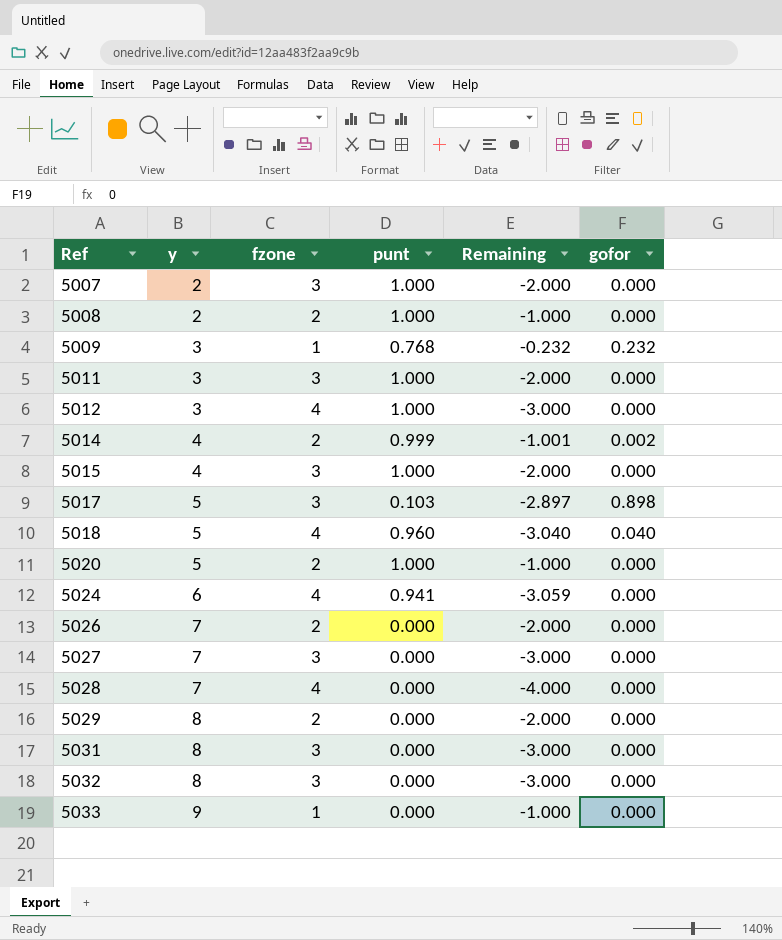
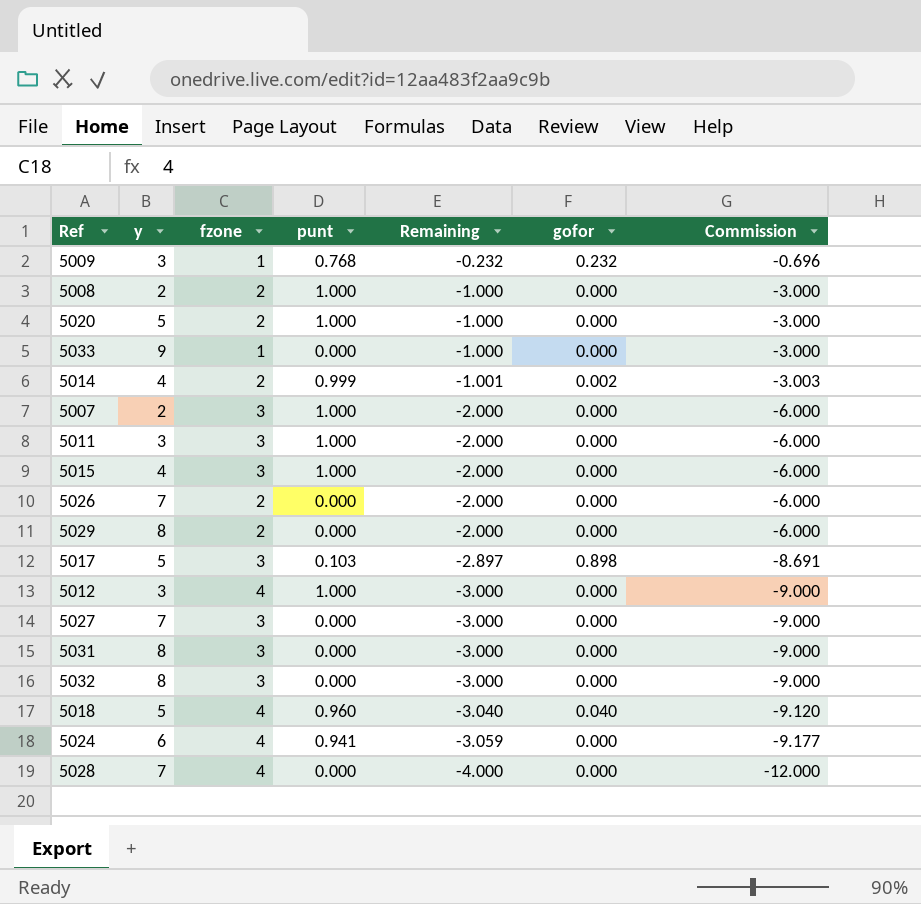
row order: Ref ascending -> Remaining descending
column Commission | formula: none -> [Remaining] * 3

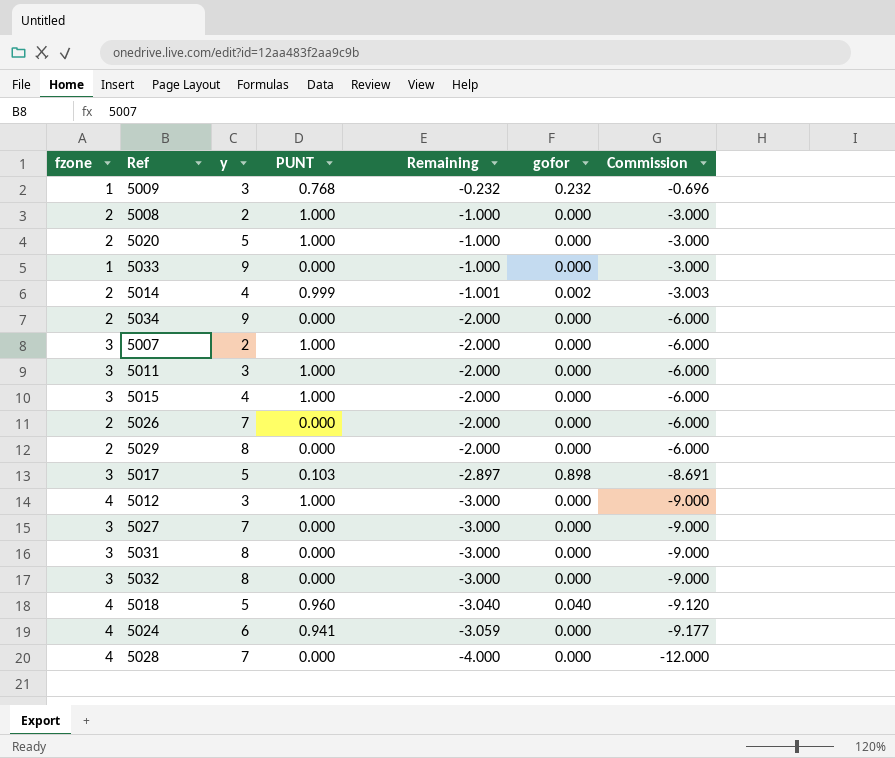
column fzone | position: 3 -> 1
column name: punt -> PUNT
row 5034: none -> 2 | 9 | 0.000 | -2.000 | 0.000 | -6.000

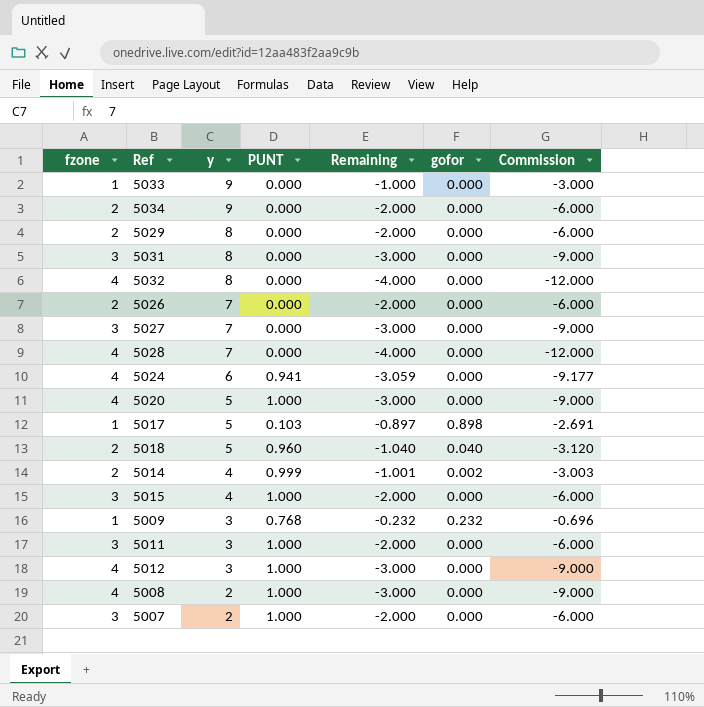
row order: Remaining descending -> y descending
5032 | fzone: 3 -> 4
5032 | Remaining: -3.000 -> -4.000
5032 | Commission: -9.000 -> -12.000
5020 | fzone: 2 -> 4
5020 | Remaining: -1.000 -> -3.000
5020 | Commission: -3.000 -> -9.000
5017 | fzone: 3 -> 1
5017 | Remaining: -2.897 -> -0.897
5017 | Commission: -8.691 -> -2.691
5018 | fzone: 4 -> 2
5018 | Remaining: -3.040 -> -1.040
5018 | Commission: -9.120 -> -3.120
5008 | fzone: 2 -> 4
5008 | Remaining: -1.000 -> -3.000
5008 | Commission: -3.000 -> -9.000

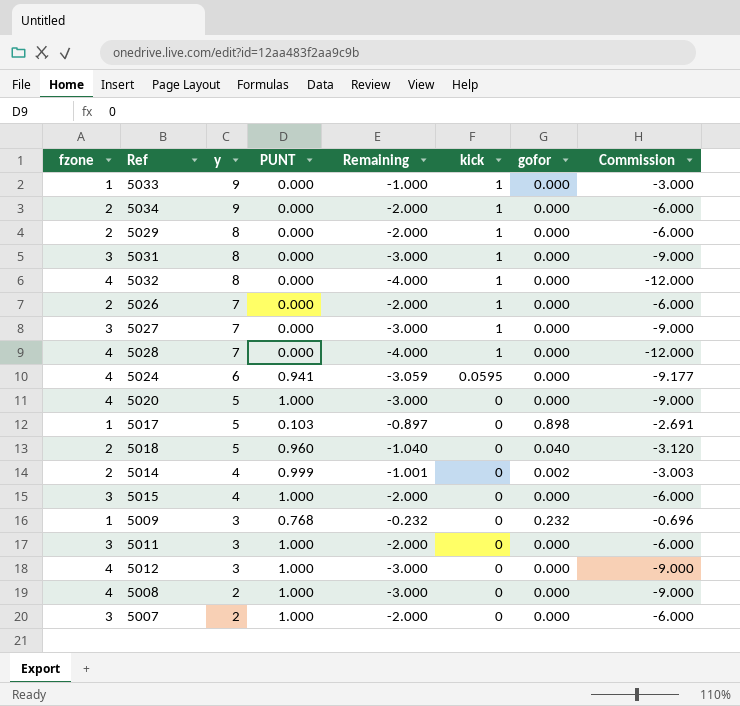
column kick | position: none -> 6

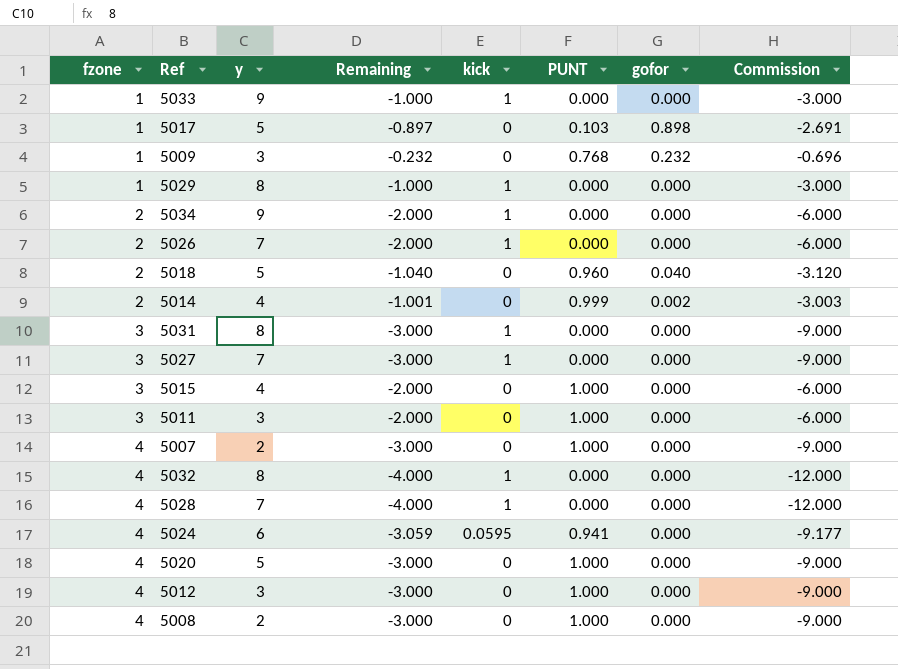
row order: y descending -> fzone ascending
column PUNT | position: 4 -> 6
5029 | fzone: 2 -> 1
5029 | Remaining: -2.000 -> -1.000
5029 | Commission: -6.000 -> -3.000
5007 | fzone: 3 -> 4
5007 | Remaining: -2.000 -> -3.000
5007 | Commission: -6.000 -> -9.000

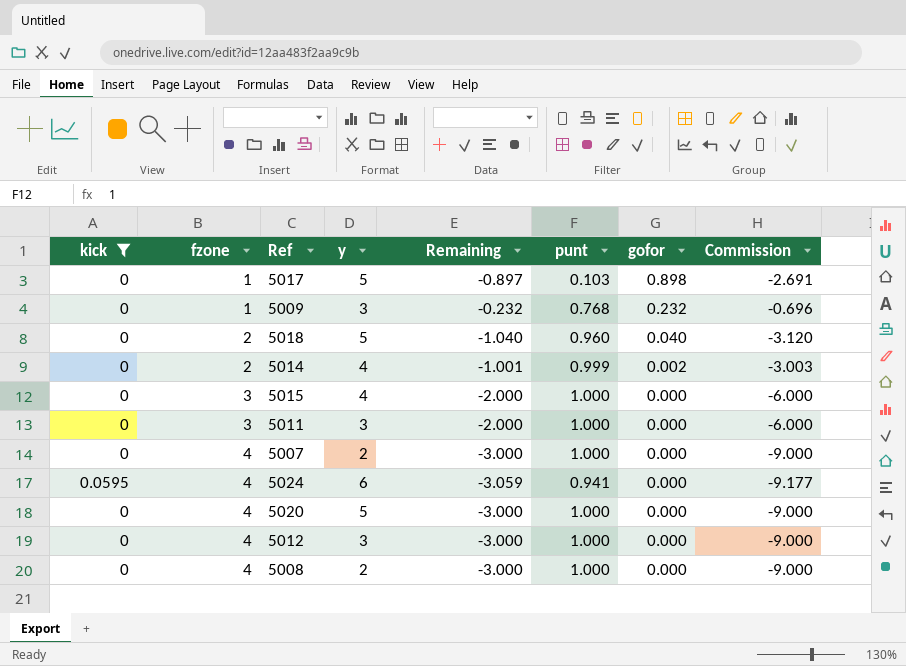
filter: none -> kick != 1
column kick | position: 5 -> 1
column name: PUNT -> punt

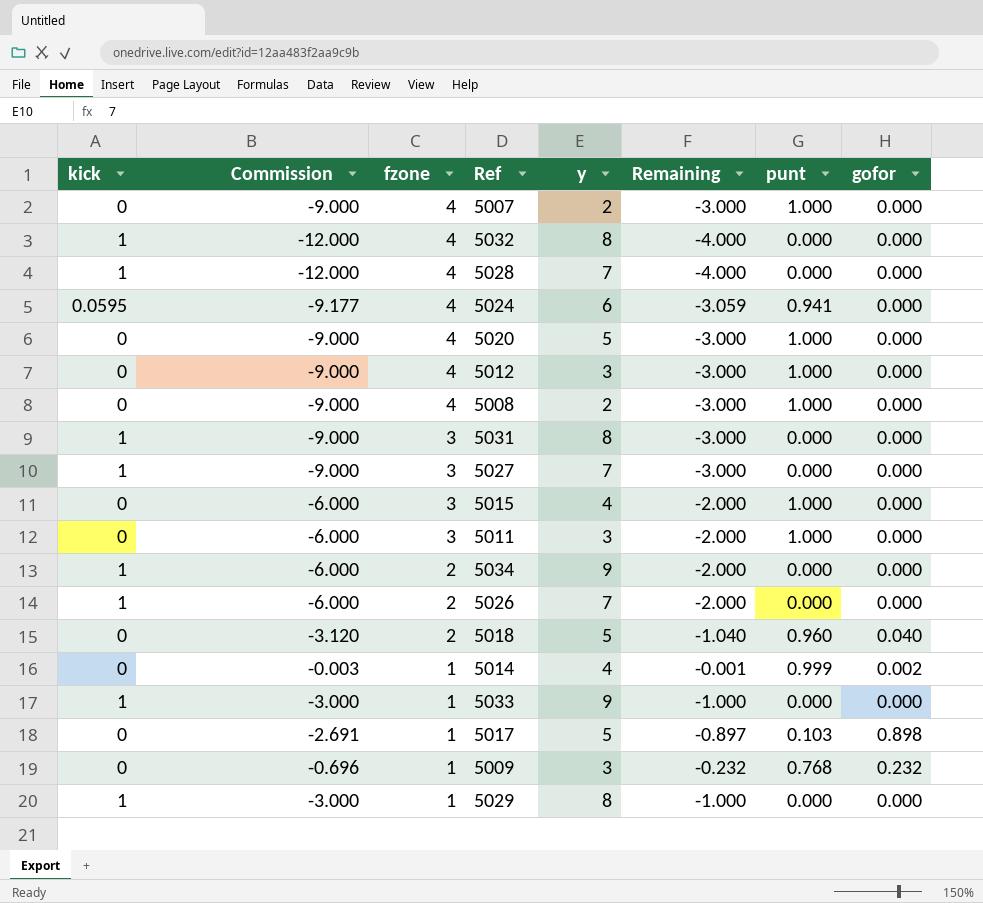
filter: kick != 1 -> none
row order: fzone ascending -> fzone descending
column Commission | position: 8 -> 2
5014 | Commission: -3.003 -> -0.003
5014 | fzone: 2 -> 1
5014 | Remaining: -1.001 -> -0.001

